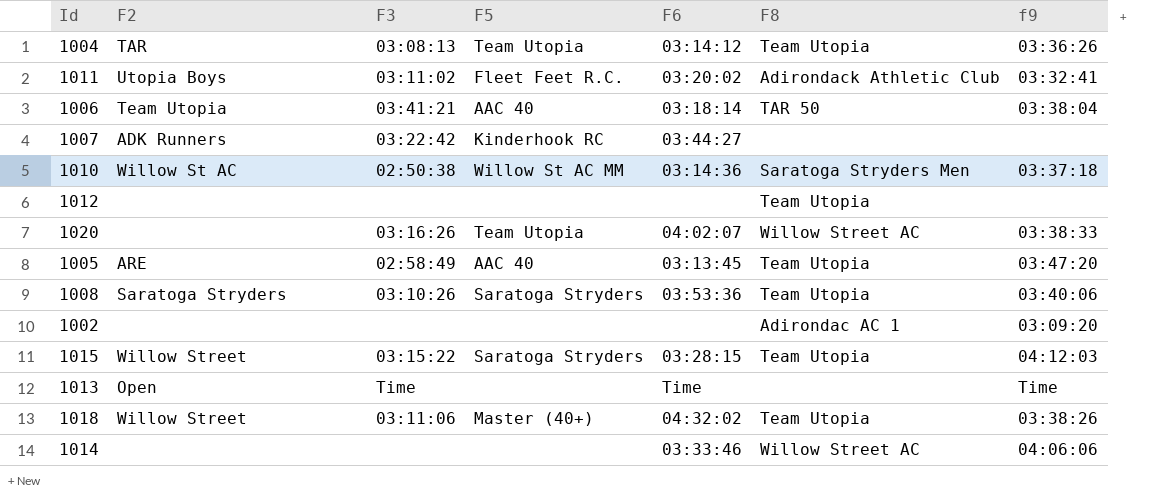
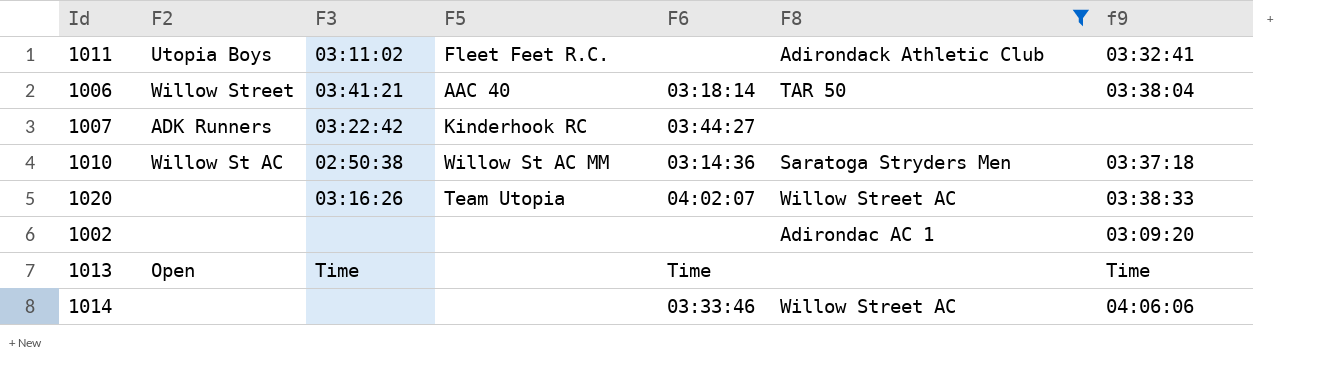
filter: none -> F8 != Team Utopia
1011 | F6: 03:20:02 -> none
1006 | F2: Team Utopia -> Willow Street

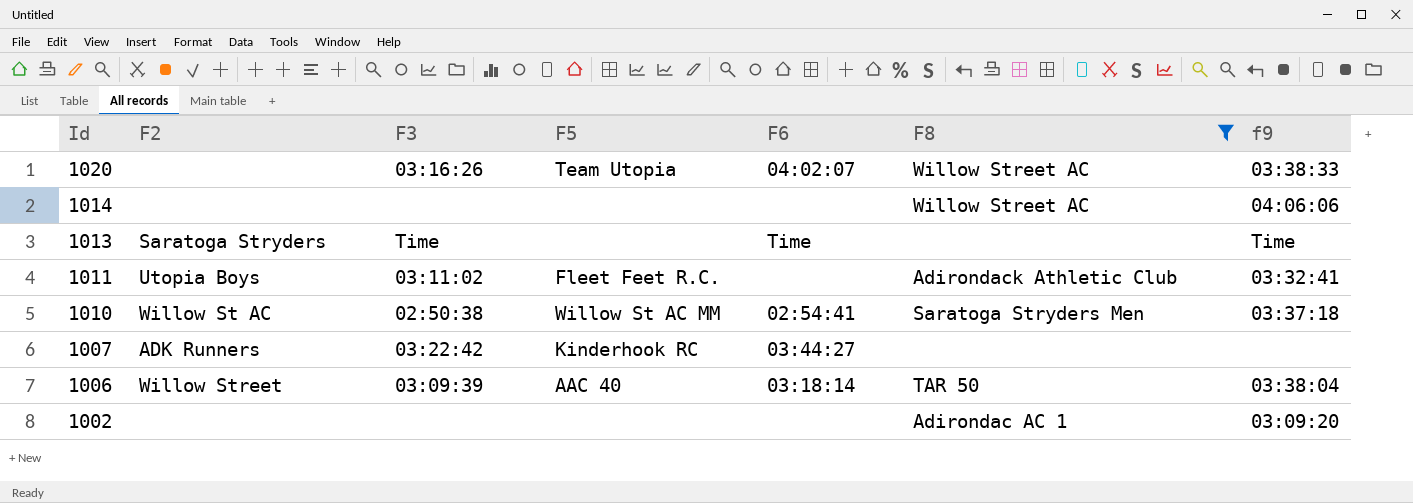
row order: none -> Id descending
1014 | F6: 03:33:46 -> none
1013 | F2: Open -> Saratoga Stryders
1010 | F6: 03:14:36 -> 02:54:41
1006 | F3: 03:41:21 -> 03:09:39

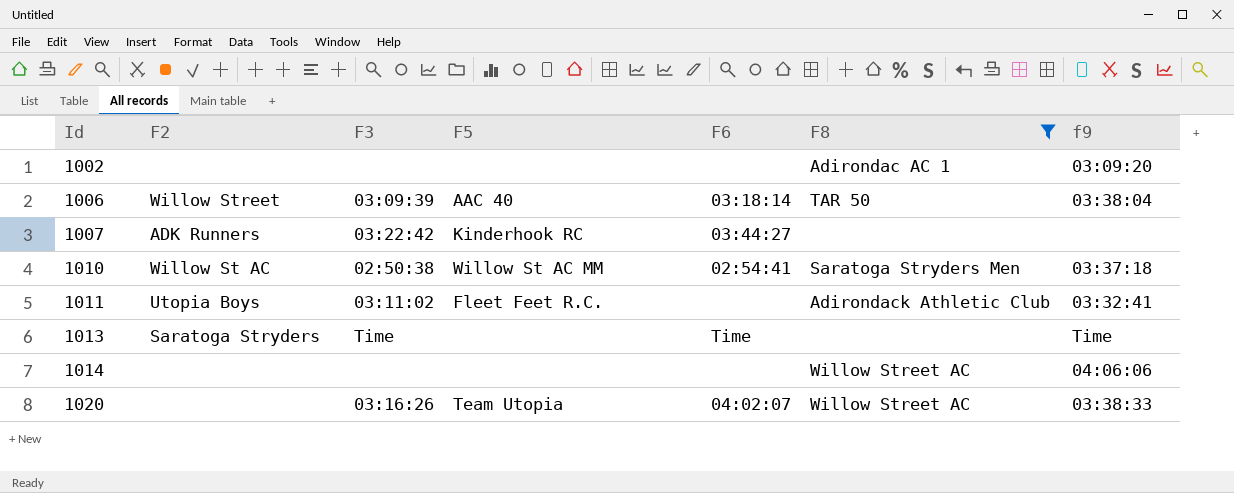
row order: Id descending -> Id ascending

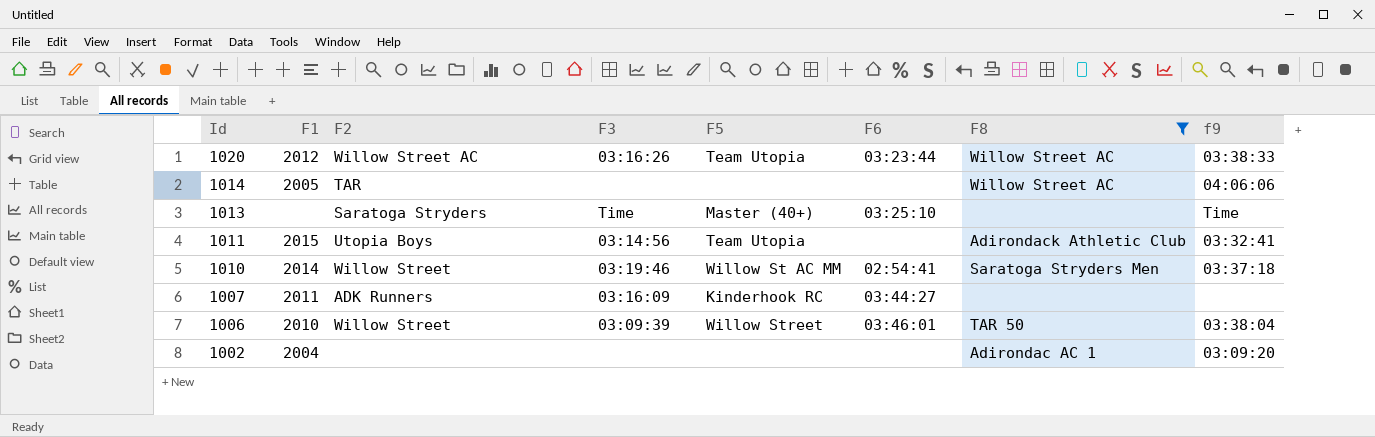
row order: Id ascending -> Id descending
column F1 | position: none -> 2
1020 | F2: none -> Willow Street AC
1020 | F6: 04:02:07 -> 03:23:44
1014 | F2: none -> TAR
1013 | F5: none -> Master (40+)
1013 | F6: Time -> 03:25:10
1011 | F3: 03:11:02 -> 03:14:56
1011 | F5: Fleet Feet R.C. -> Team Utopia
1010 | F2: Willow St AC -> Willow Street
1010 | F3: 02:50:38 -> 03:19:46
1007 | F3: 03:22:42 -> 03:16:09
1006 | F5: AAC 40 -> Willow Street
1006 | F6: 03:18:14 -> 03:46:01

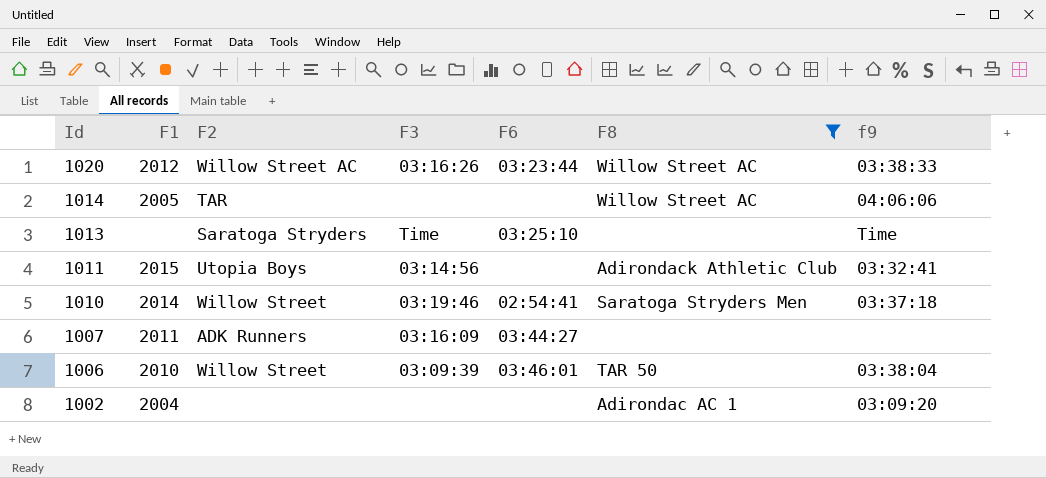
column F5 | position: 5 -> none

